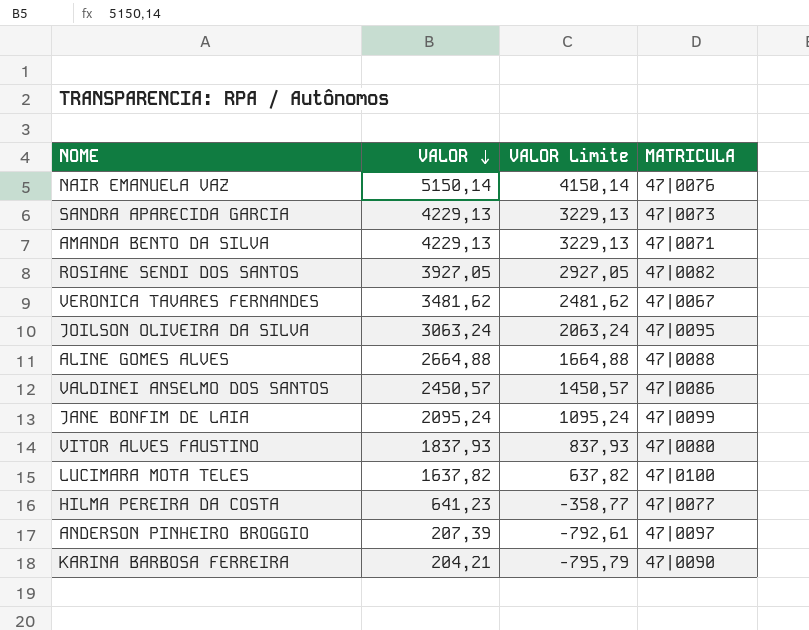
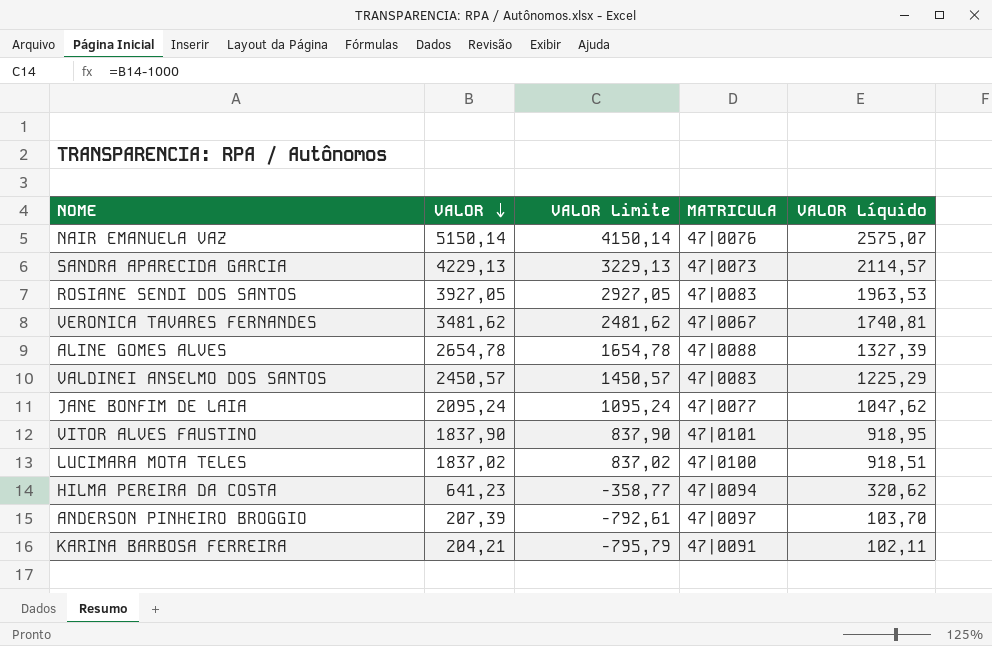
column VALOR Líquido | formula: none -> [VALOR] * 0,5
row AMANDA BENTO DA SILVA: 4229,13 | 3229,13 | 47|0071 -> none
row JOILSON OLIVEIRA DA SILVA: 3063,24 | 2063,24 | 47|0095 -> none
ROSIANE SENDI DOS SANTOS | MATRICULA: 47|0082 -> 47|0083
ALINE GOMES ALVES | VALOR: 2664,88 -> 2654,78
ALINE GOMES ALVES | VALOR Limite: 1664,88 -> 1654,78
VALDINEI ANSELMO DOS SANTOS | MATRICULA: 47|0086 -> 47|0083
JANE BONFIM DE LAIA | MATRICULA: 47|0099 -> 47|0077
VITOR ALVES FAUSTINO | VALOR: 1837,93 -> 1837,90
VITOR ALVES FAUSTINO | VALOR Limite: 837,93 -> 837,90
VITOR ALVES FAUSTINO | MATRICULA: 47|0080 -> 47|0101
LUCIMARA MOTA TELES | VALOR: 1637,82 -> 1837,02
LUCIMARA MOTA TELES | VALOR Limite: 637,82 -> 837,02
HILMA PEREIRA DA COSTA | MATRICULA: 47|0077 -> 47|0094
KARINA BARBOSA FERREIRA | MATRICULA: 47|0090 -> 47|0091

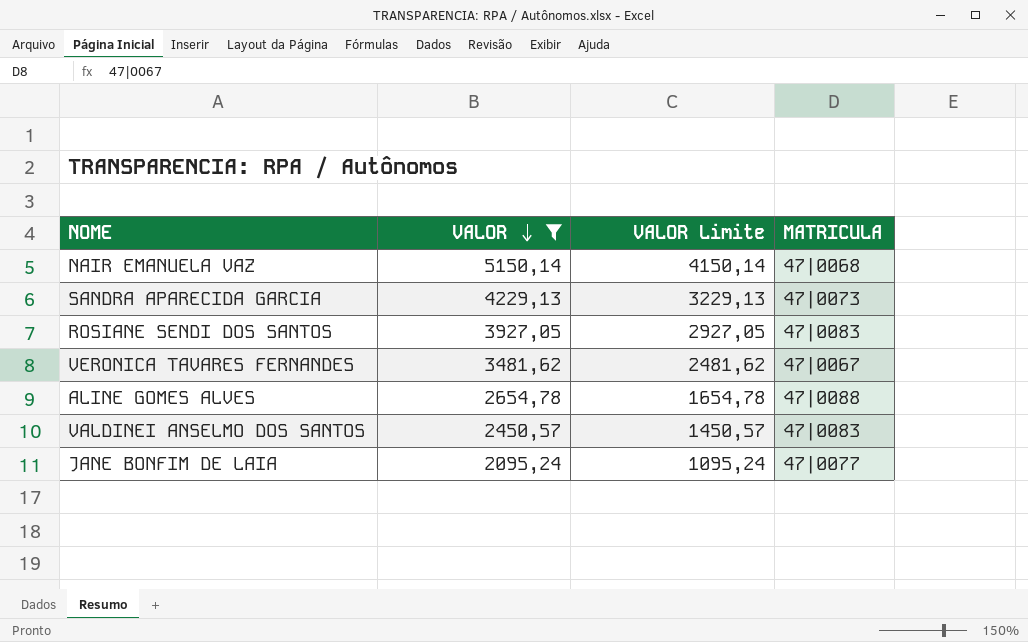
filter: none -> VALOR >= 2095,24
column VALOR Líquido | formula: [VALOR] * 0,5 -> none
NAIR EMANUELA VAZ | MATRICULA: 47|0076 -> 47|0068

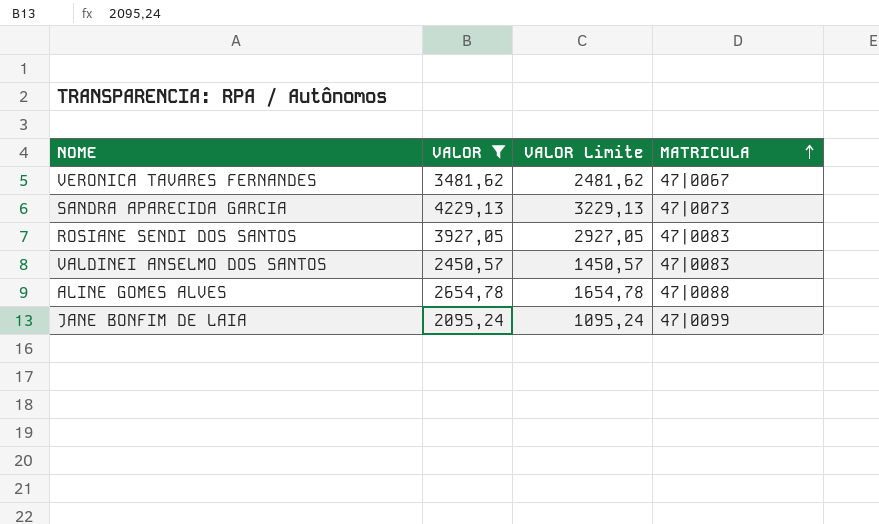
row order: VALOR descending -> MATRICULA ascending
row NAIR EMANUELA VAZ: 5150,14 | 4150,14 | 47|0068 -> none
JANE BONFIM DE LAIA | MATRICULA: 47|0077 -> 47|0099

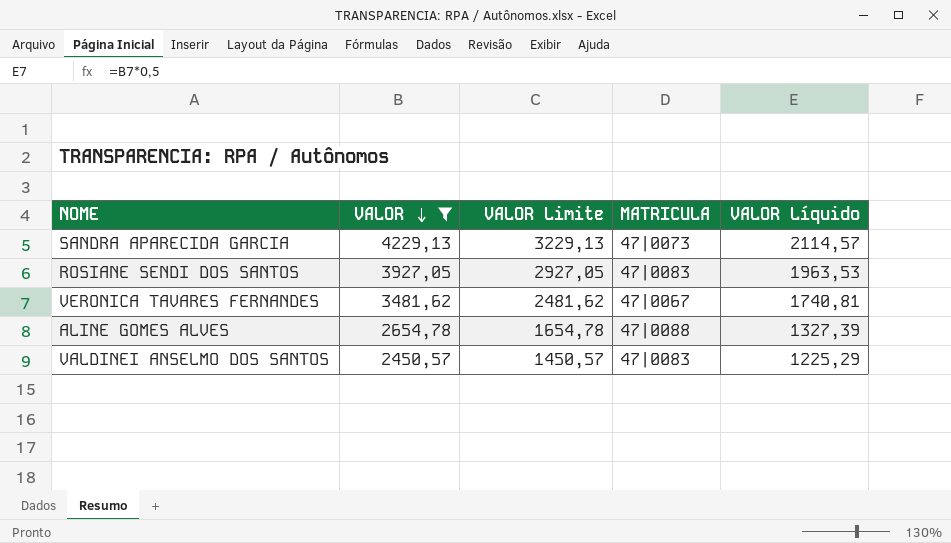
row order: MATRICULA ascending -> VALOR descending
column VALOR Líquido | formula: none -> [VALOR] * 0,5
row JANE BONFIM DE LAIA: 2095,24 | 1095,24 | 47|0099 -> none

